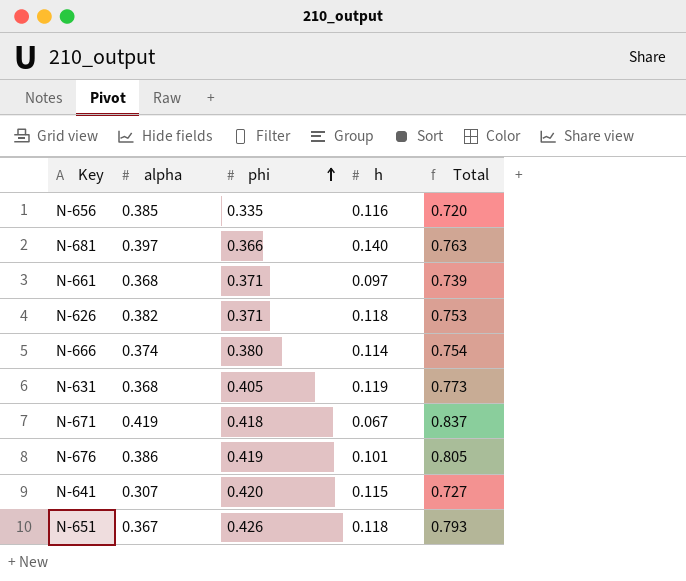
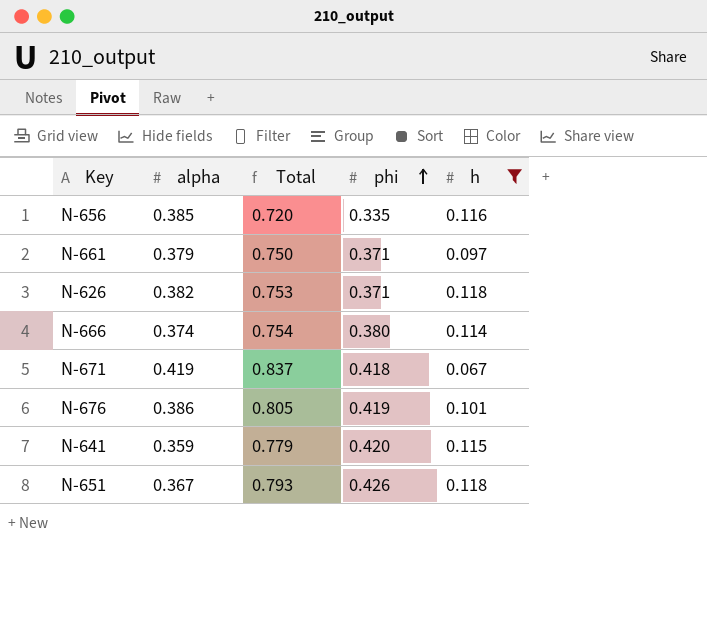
filter: none -> h <= 0.118
column Total | position: 5 -> 3
N-661 | alpha: 0.368 -> 0.379
N-661 | Total: 0.739 -> 0.750
N-641 | alpha: 0.307 -> 0.359
N-641 | Total: 0.727 -> 0.779

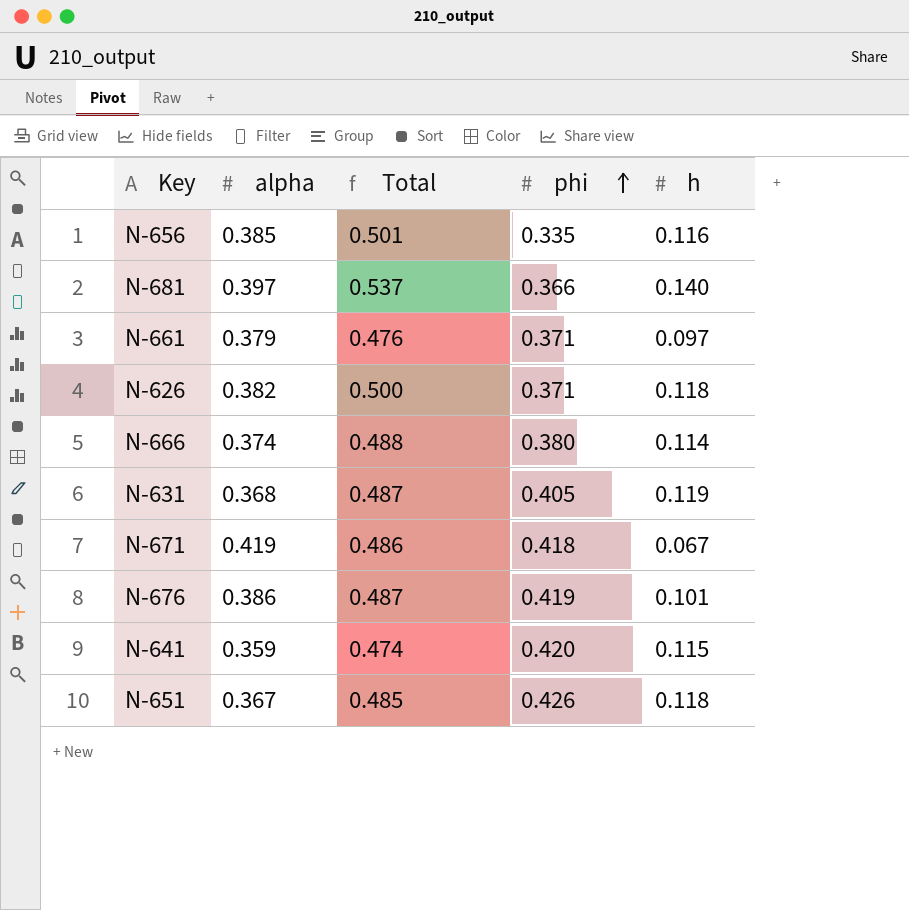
filter: h <= 0.118 -> none
column Total | formula: [alpha] + [phi] -> [alpha] + [h]

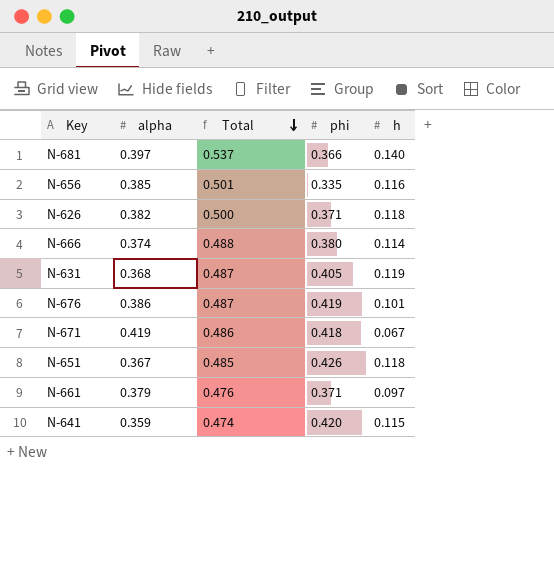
row order: phi ascending -> Total descending

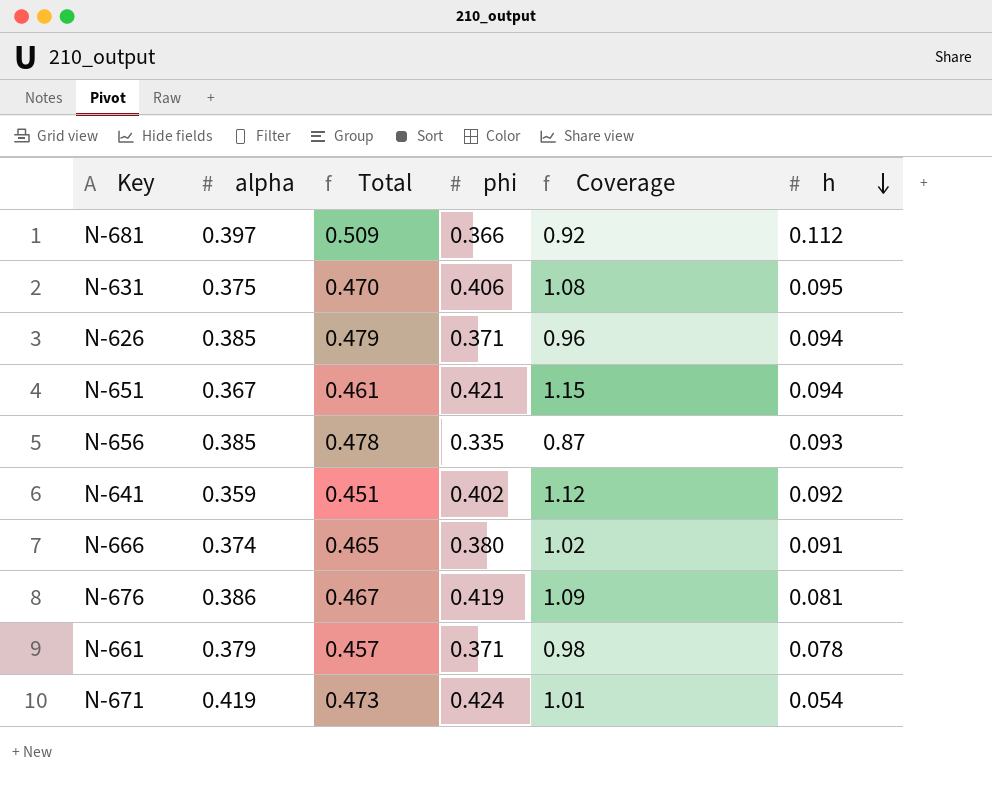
row order: Total descending -> h descending
column Coverage | formula: none -> [phi] / [alpha]
N-681 | Total: 0.537 -> 0.509
N-681 | h: 0.140 -> 0.112
N-631 | alpha: 0.368 -> 0.375
N-631 | Total: 0.487 -> 0.470
N-631 | phi: 0.405 -> 0.406
N-631 | h: 0.119 -> 0.095
N-626 | alpha: 0.382 -> 0.385
N-626 | Total: 0.500 -> 0.479
N-626 | h: 0.118 -> 0.094
N-651 | Total: 0.485 -> 0.461
N-651 | phi: 0.426 -> 0.421
N-651 | h: 0.118 -> 0.094
N-656 | Total: 0.501 -> 0.478
N-656 | h: 0.116 -> 0.093
N-641 | Total: 0.474 -> 0.451
N-641 | phi: 0.420 -> 0.402
N-641 | h: 0.115 -> 0.092
N-666 | Total: 0.488 -> 0.465
N-666 | h: 0.114 -> 0.091
N-676 | Total: 0.487 -> 0.467
N-676 | h: 0.101 -> 0.081
N-661 | Total: 0.476 -> 0.457
N-661 | h: 0.097 -> 0.078
N-671 | Total: 0.486 -> 0.473
N-671 | phi: 0.418 -> 0.424
N-671 | h: 0.067 -> 0.054

